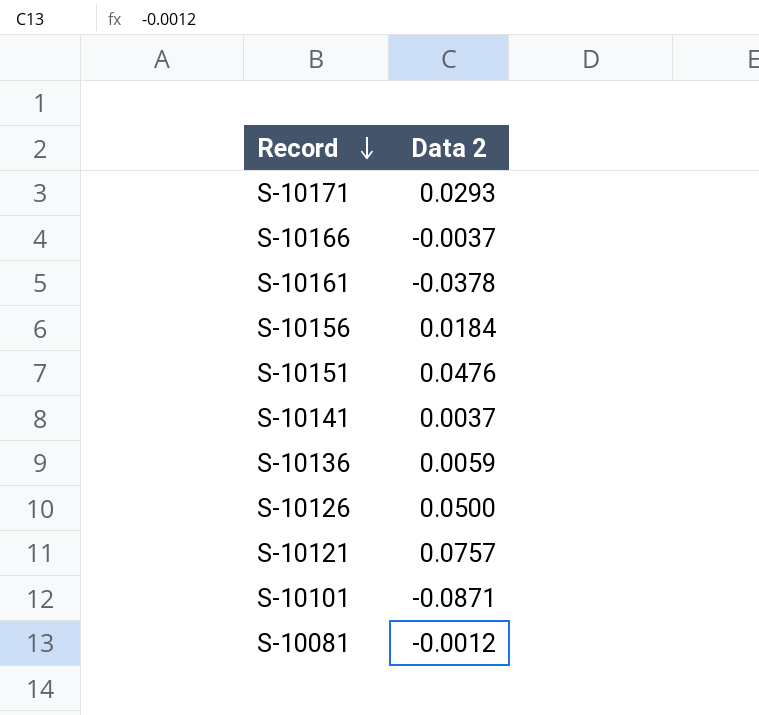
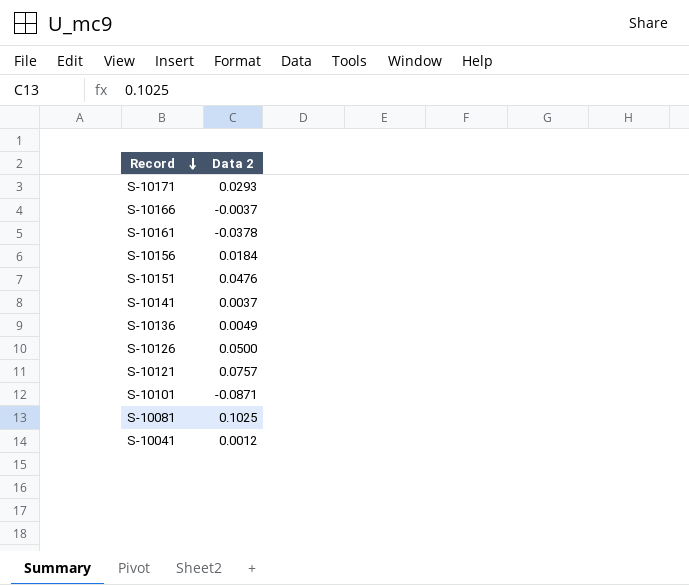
S-10136 | Data 2: 0.0059 -> 0.0049
S-10081 | Data 2: -0.0012 -> 0.1025
row S-10041: none -> 0.0012

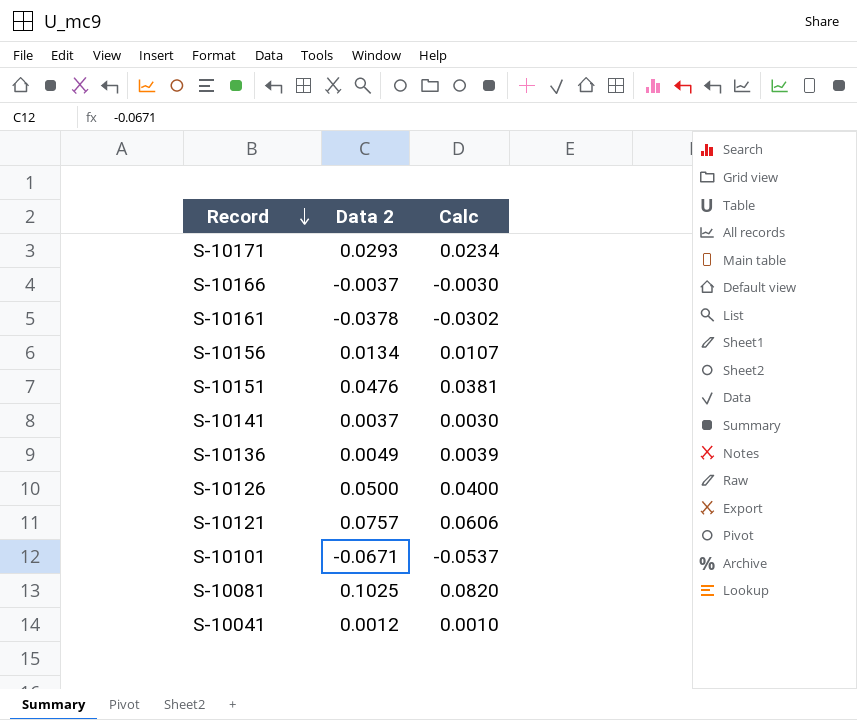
column Calc | formula: none -> [Data 2] * 0.8
S-10156 | Data 2: 0.0184 -> 0.0134
S-10101 | Data 2: -0.0871 -> -0.0671

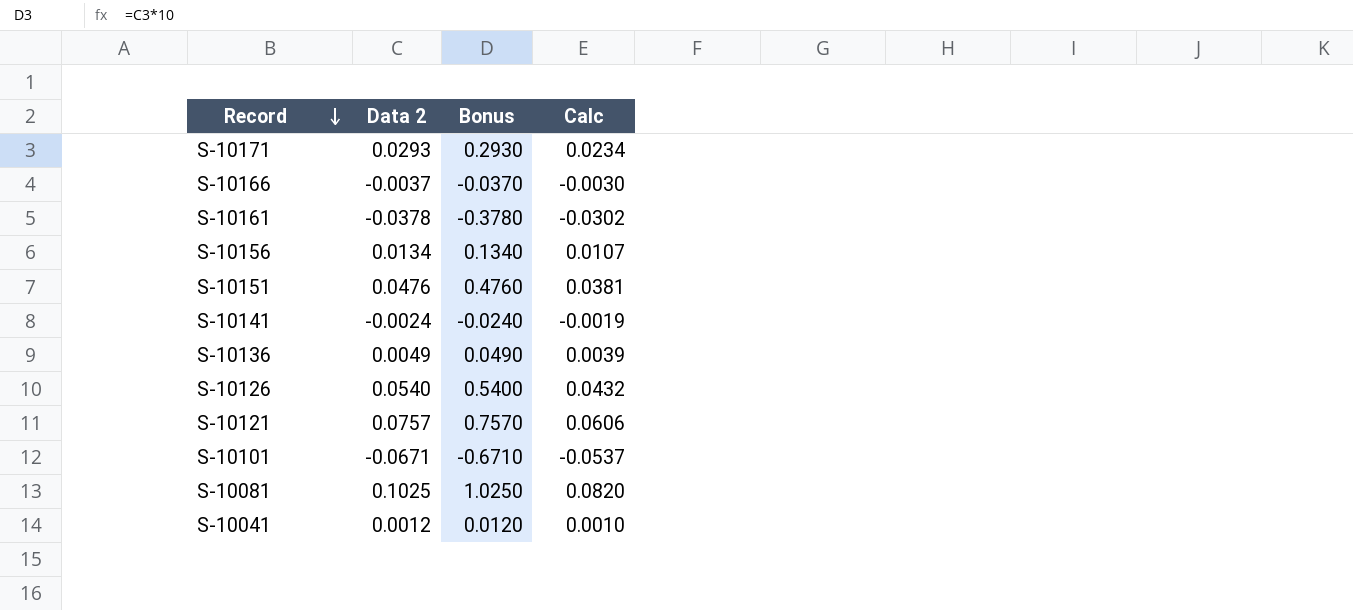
column Bonus | formula: none -> [Data 2] * 10
S-10141 | Data 2: 0.0037 -> -0.0024
S-10141 | Calc: 0.0030 -> -0.0019
S-10126 | Data 2: 0.0500 -> 0.0540
S-10126 | Calc: 0.0400 -> 0.0432

